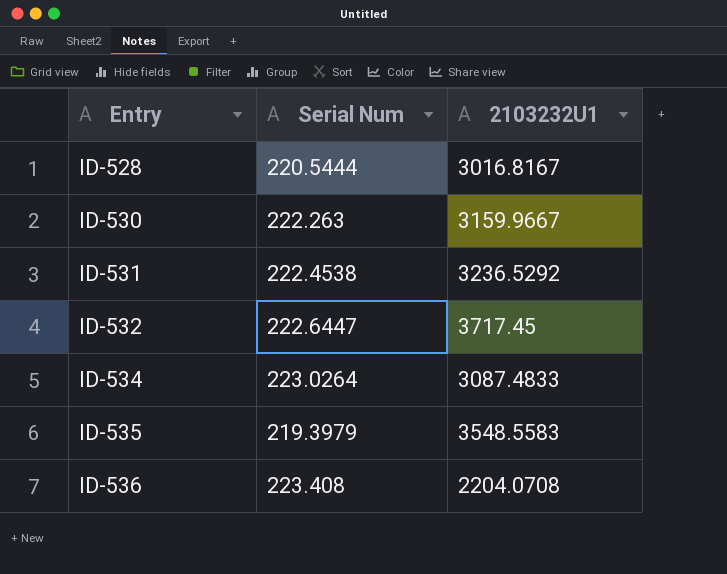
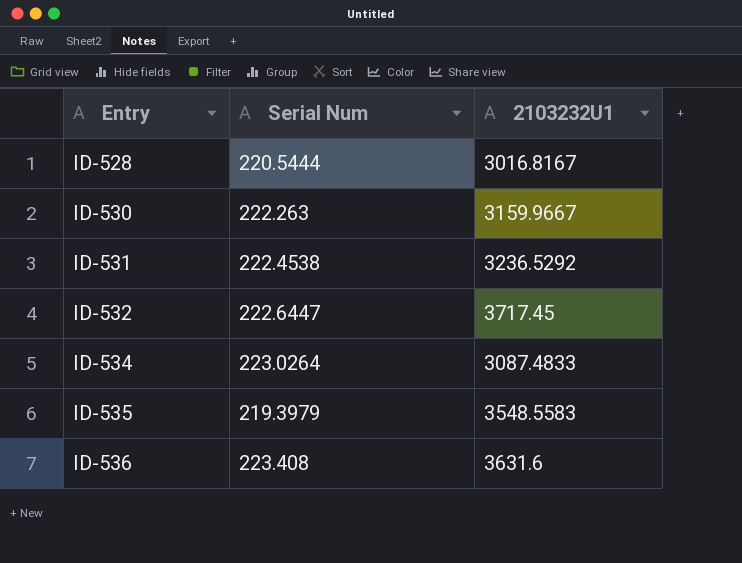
ID-536 | 2103232U1: 2204.0708 -> 3631.6

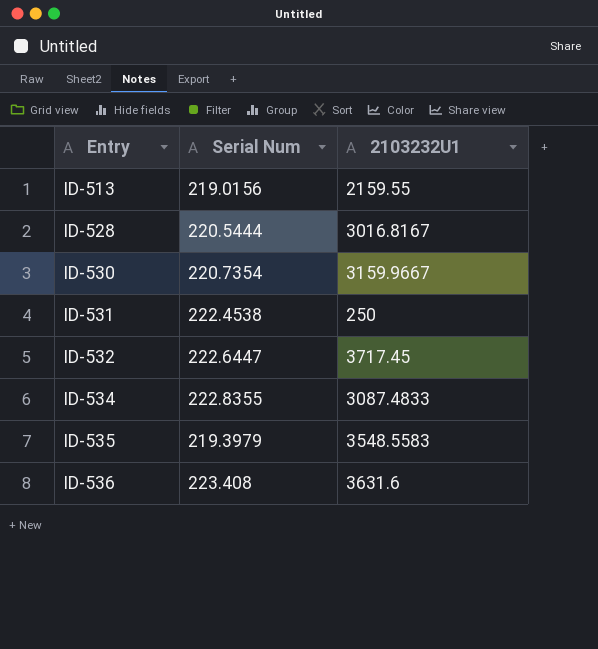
row ID-513: none -> 219.0156 | 2159.55
ID-530 | Serial Num: 222.263 -> 220.7354
ID-531 | 2103232U1: 3236.5292 -> 250
ID-534 | Serial Num: 223.0264 -> 222.8355

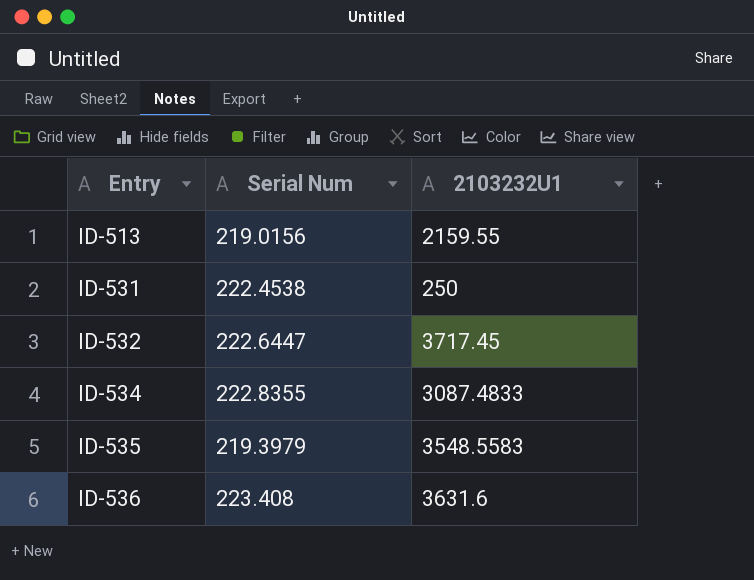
row ID-528: 220.5444 | 3016.8167 -> none
row ID-530: 220.7354 | 3159.9667 -> none

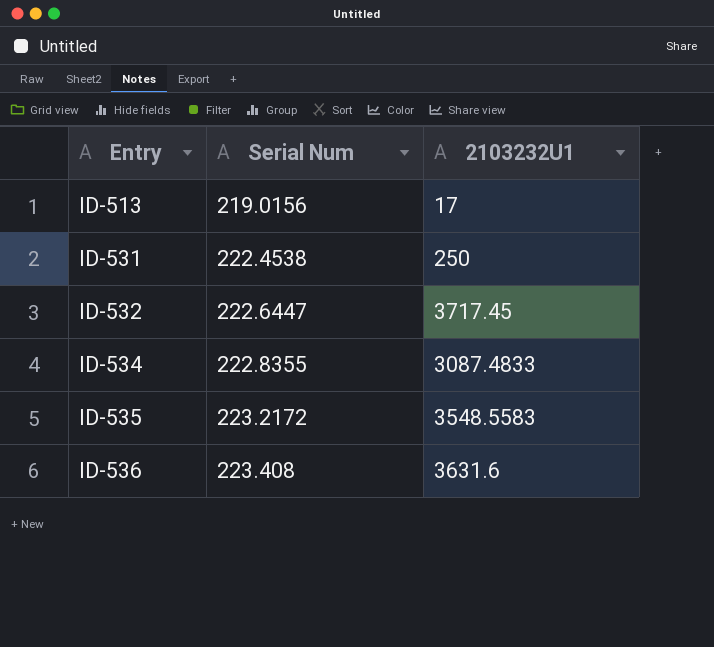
ID-513 | 2103232U1: 2159.55 -> 17
ID-535 | Serial Num: 219.3979 -> 223.2172

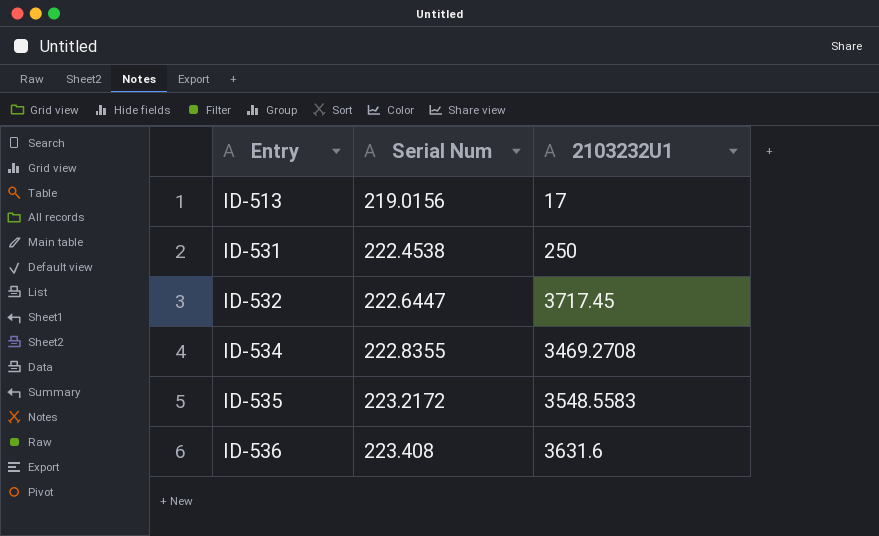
ID-534 | 2103232U1: 3087.4833 -> 3469.2708

